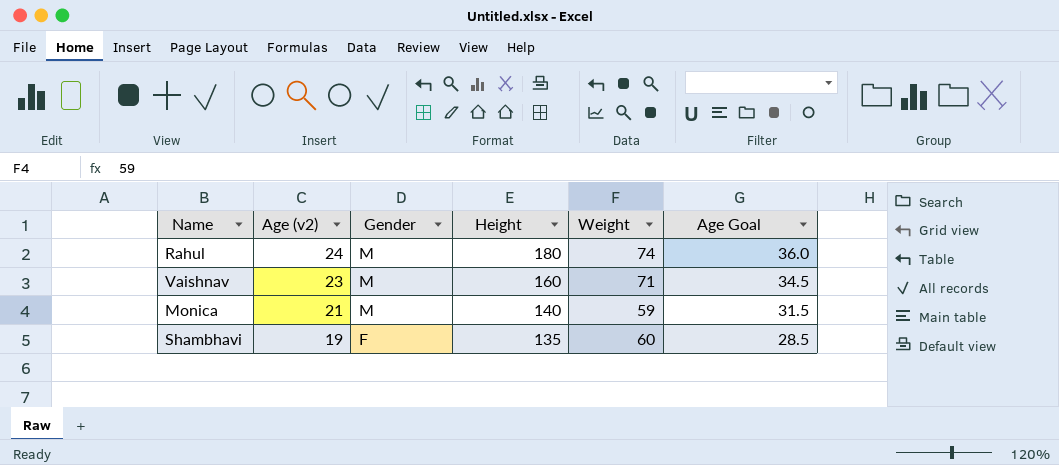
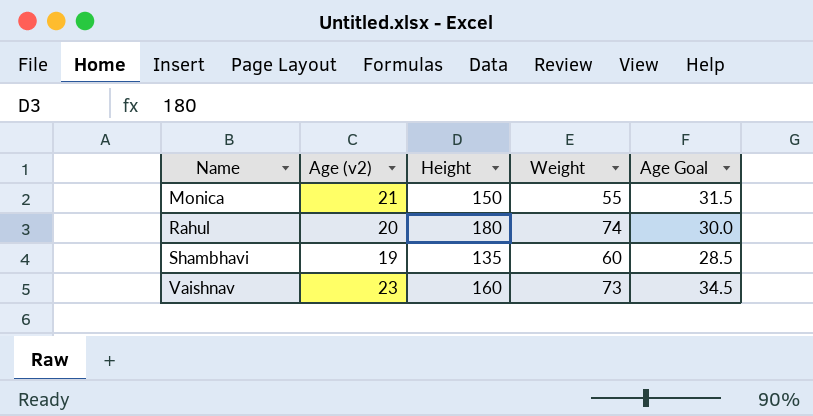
row order: Age (v2) descending -> Name ascending
column Gender | position: 3 -> none
Monica | Height: 140 -> 150
Monica | Weight: 59 -> 55
Rahul | Age (v2): 24 -> 20
Rahul | Age Goal: 36.0 -> 30.0
Vaishnav | Weight: 71 -> 73

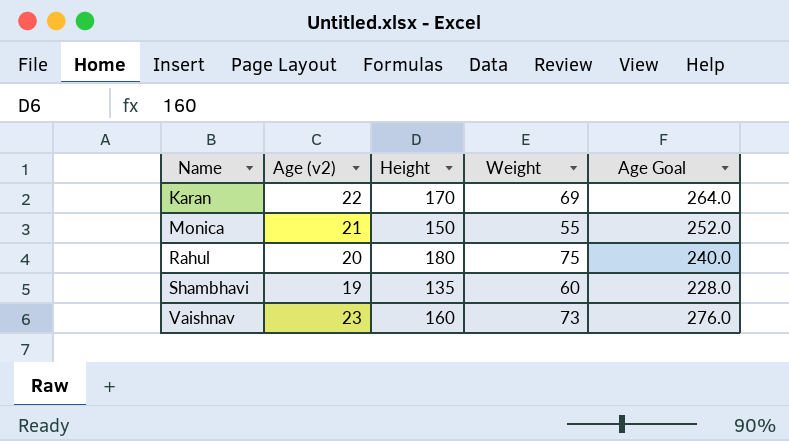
column Age Goal | formula: [Age (v2)] * 1.5 -> [Age (v2)] * 12
row Karan: none -> 22 | 170 | 69 | 264.0
Rahul | Weight: 74 -> 75

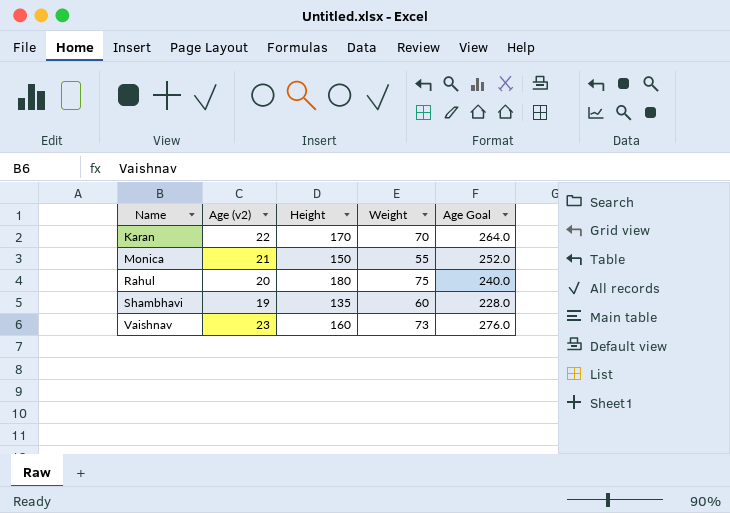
Karan | Weight: 69 -> 70

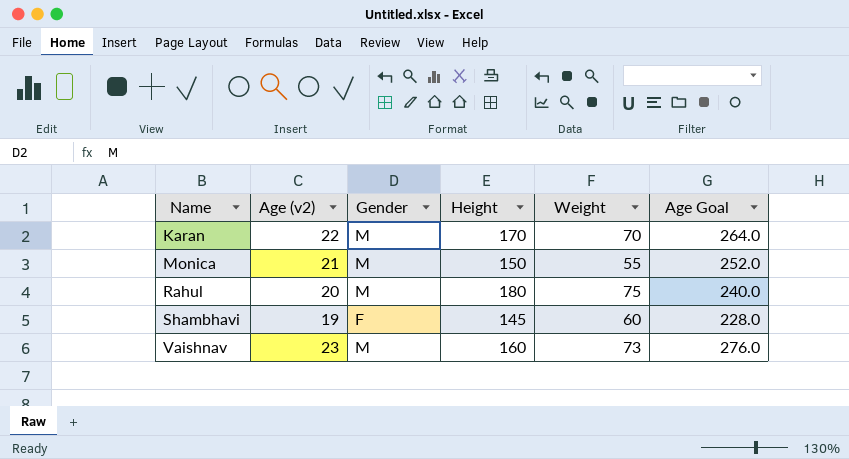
column Gender | position: none -> 3
Shambhavi | Height: 135 -> 145

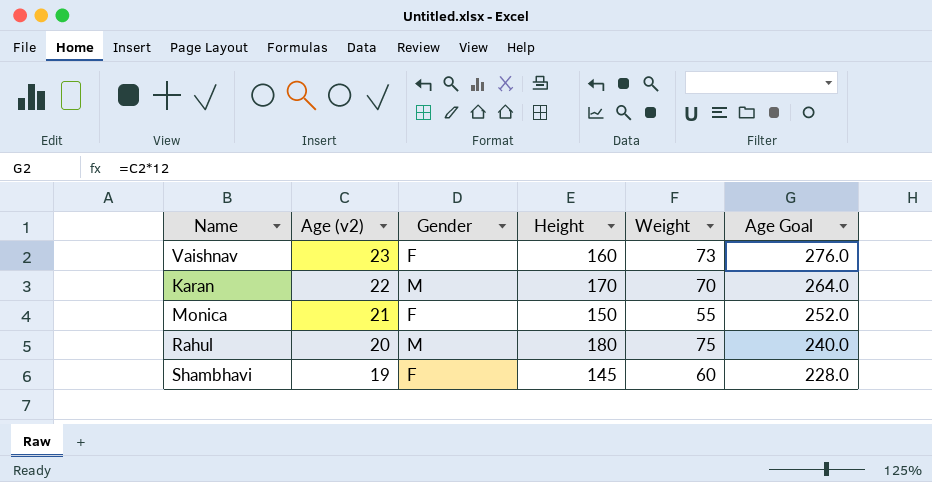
row order: Name ascending -> Age (v2) descending
Vaishnav | Gender: M -> F
Monica | Gender: M -> F

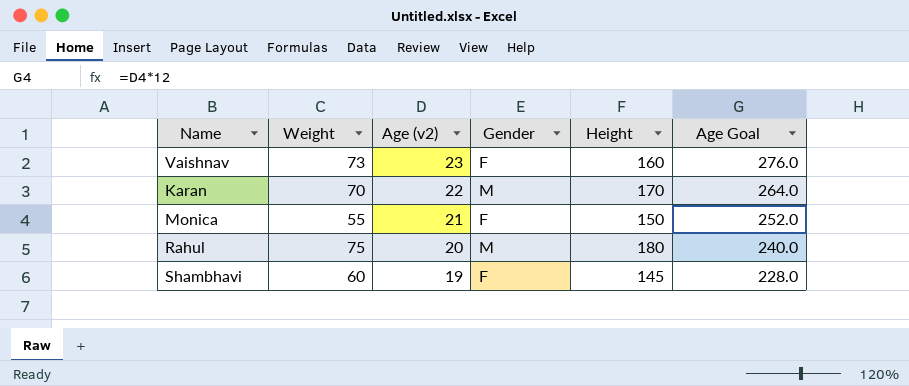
column Weight | position: 5 -> 2

